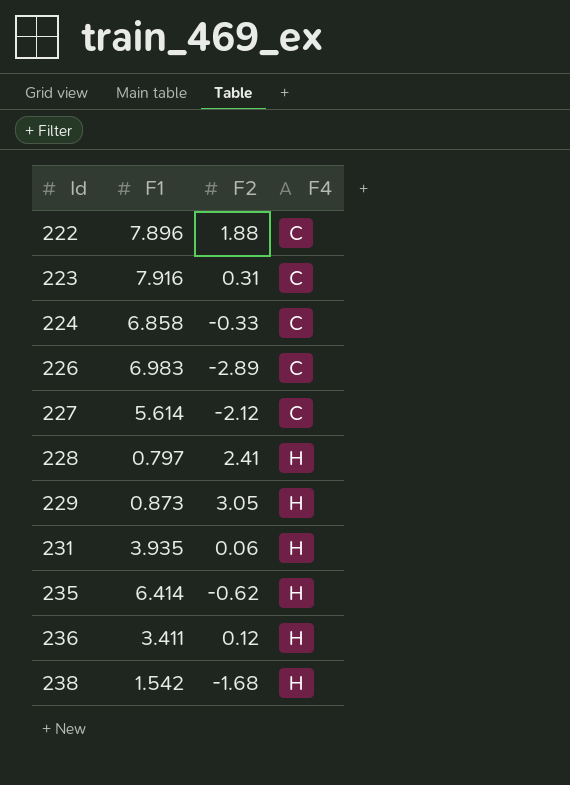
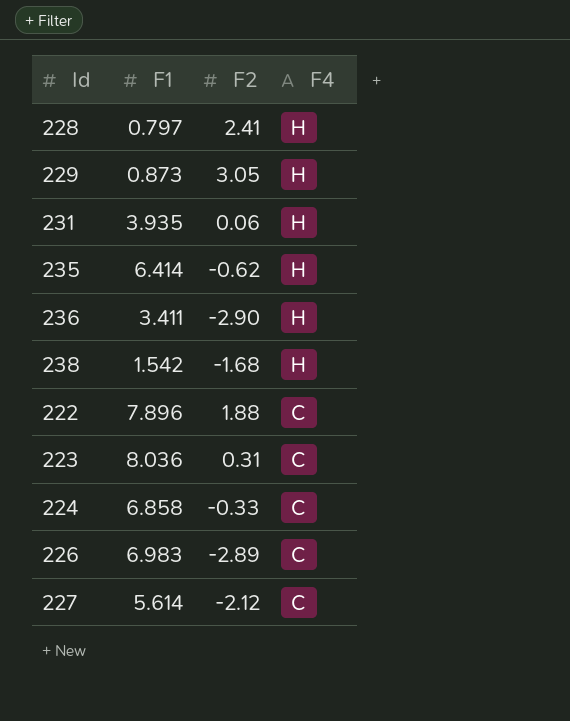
row order: Id ascending -> F4 descending
236 | F2: 0.12 -> -2.90
223 | F1: 7.916 -> 8.036

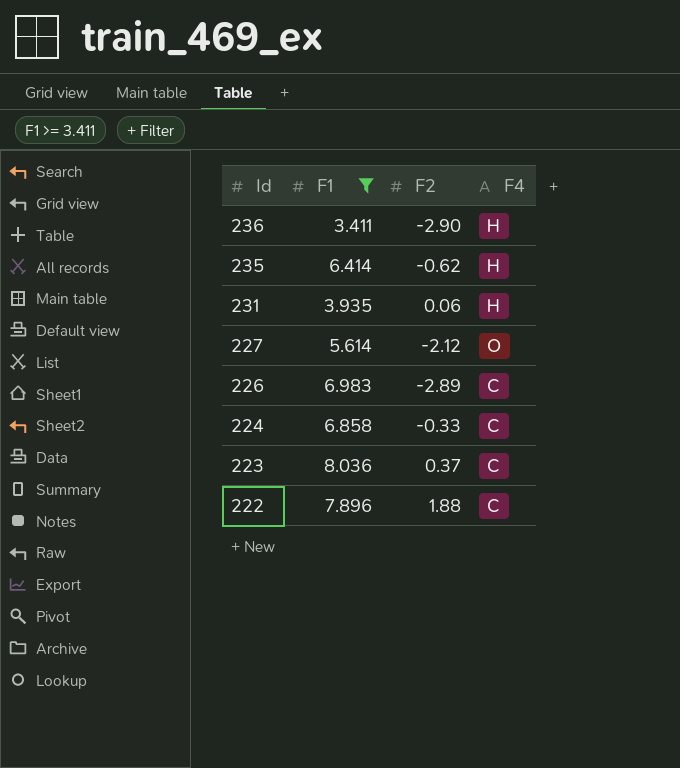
filter: none -> F1 >= 3.411
row order: F4 descending -> Id descending
227 | F4: C -> O
223 | F2: 0.31 -> 0.37

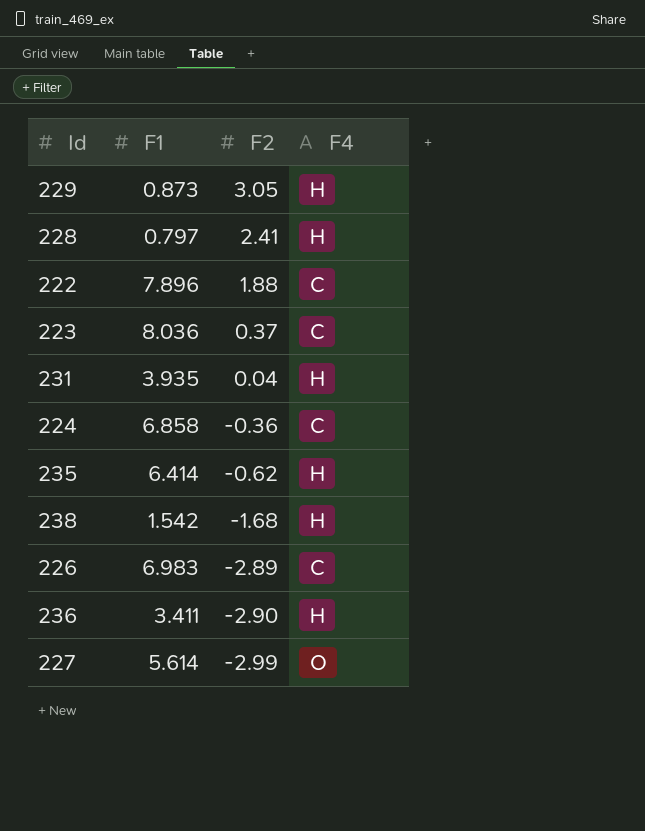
filter: F1 >= 3.411 -> none
row order: Id descending -> F2 descending
231 | F2: 0.06 -> 0.04
224 | F2: -0.33 -> -0.36
227 | F2: -2.12 -> -2.99

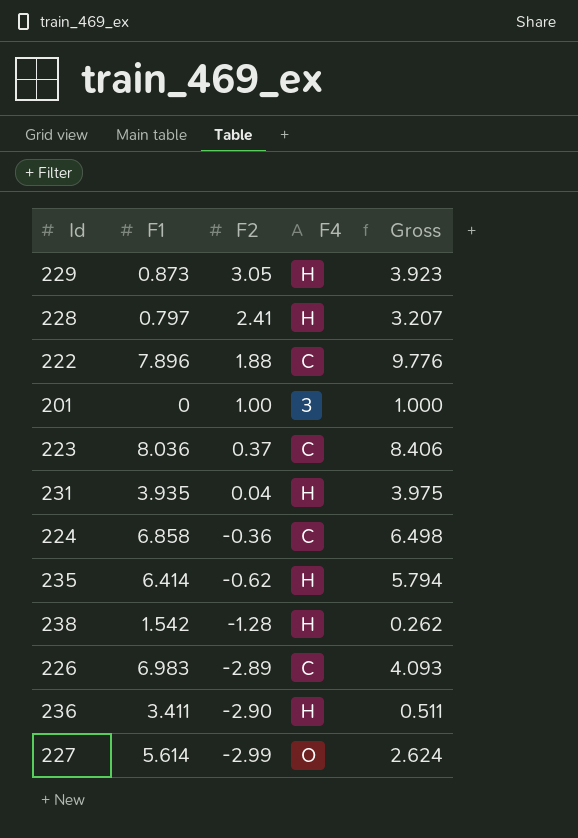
column Gross | formula: none -> [F1] + [F2]
row 201: none -> 0 | 1.00 | 3 | 1.000
238 | F2: -1.68 -> -1.28

